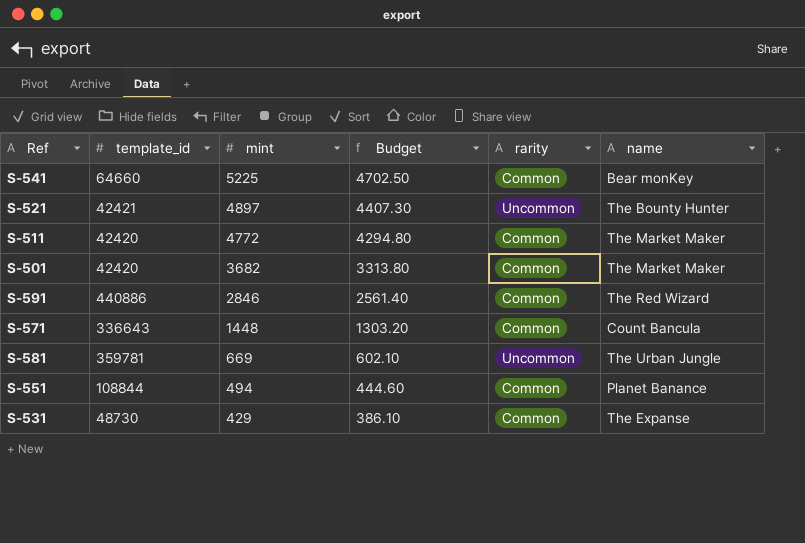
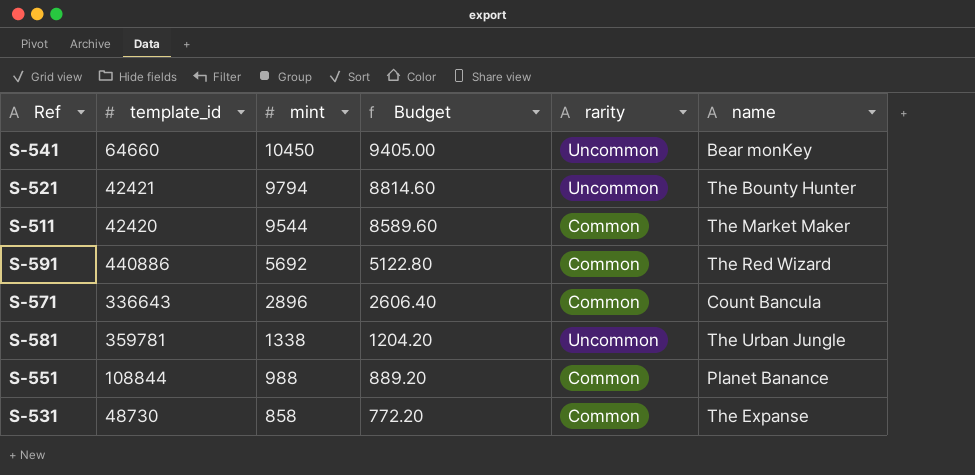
row S-501: 42420 | 3682 | 3313.80 | Common | The Market Maker -> none
S-541 | mint: 5225 -> 10450
S-541 | Budget: 4702.50 -> 9405.00
S-541 | rarity: Common -> Uncommon
S-521 | mint: 4897 -> 9794
S-521 | Budget: 4407.30 -> 8814.60
S-511 | mint: 4772 -> 9544
S-511 | Budget: 4294.80 -> 8589.60
S-591 | mint: 2846 -> 5692
S-591 | Budget: 2561.40 -> 5122.80
S-571 | mint: 1448 -> 2896
S-571 | Budget: 1303.20 -> 2606.40
S-581 | mint: 669 -> 1338
S-581 | Budget: 602.10 -> 1204.20
S-551 | mint: 494 -> 988
S-551 | Budget: 444.60 -> 889.20
S-531 | mint: 429 -> 858
S-531 | Budget: 386.10 -> 772.20

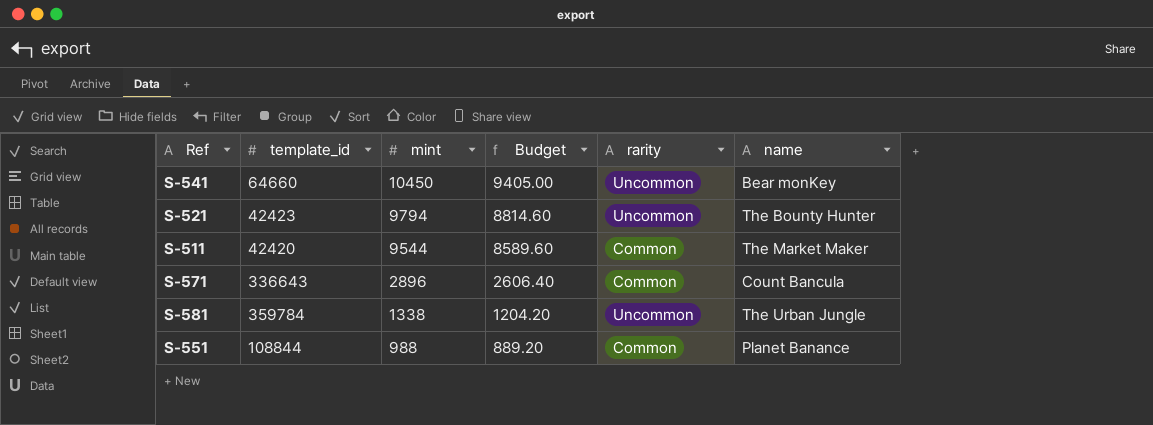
row S-591: 440886 | 5692 | 5122.80 | Common | The Red Wizard -> none
row S-531: 48730 | 858 | 772.20 | Common | The Expanse -> none
S-521 | template_id: 42421 -> 42423
S-581 | template_id: 359781 -> 359784

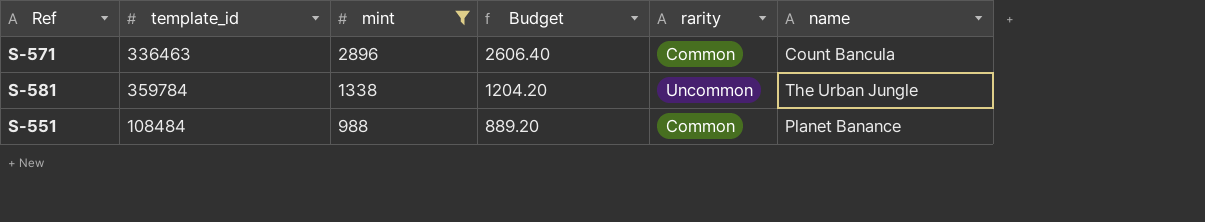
filter: none -> mint <= 2896
S-571 | template_id: 336643 -> 336463
S-551 | template_id: 108844 -> 108484

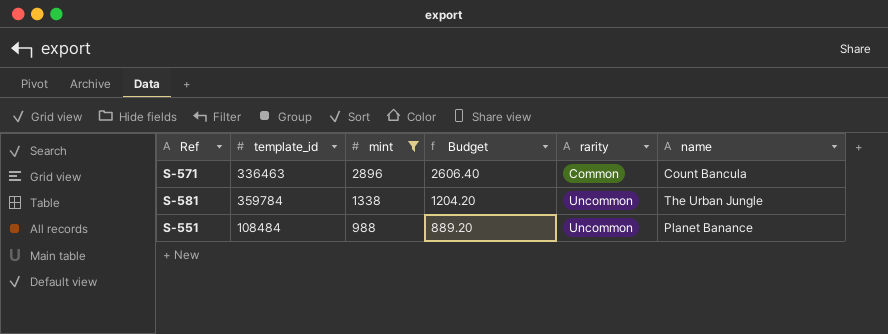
S-551 | rarity: Common -> Uncommon

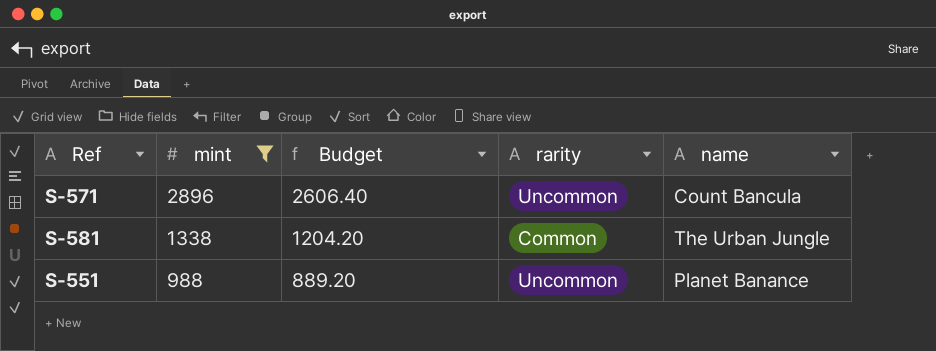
column template_id | position: 2 -> none
S-571 | rarity: Common -> Uncommon
S-581 | rarity: Uncommon -> Common

